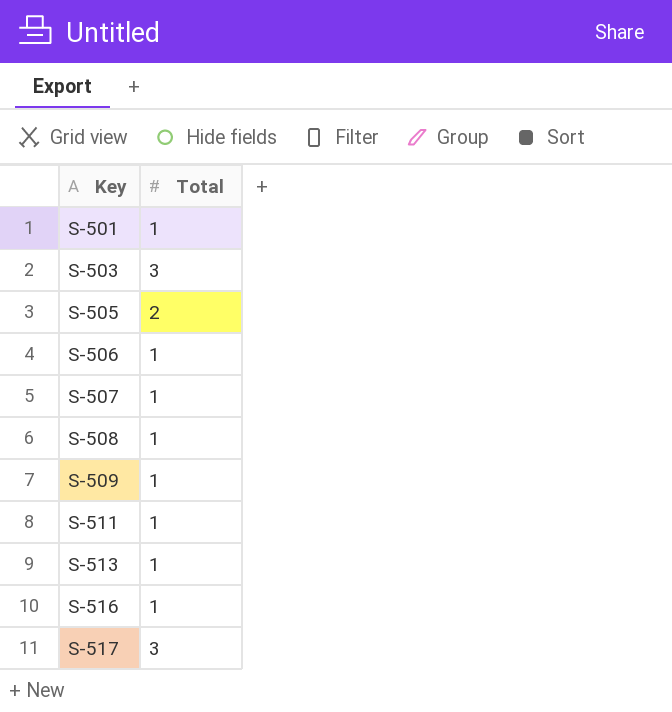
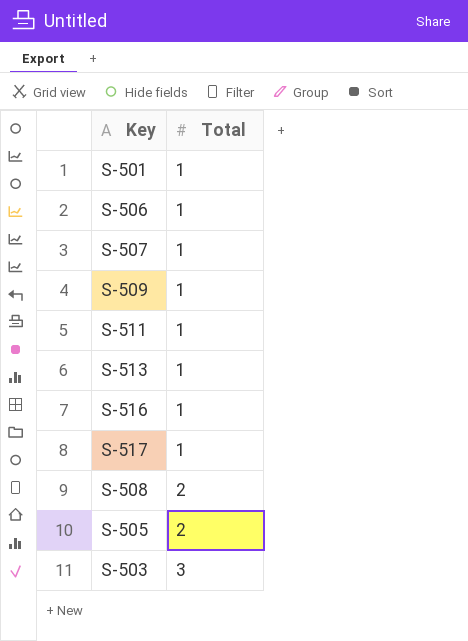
row order: Key ascending -> Total ascending
S-517 | Total: 3 -> 1
S-508 | Total: 1 -> 2

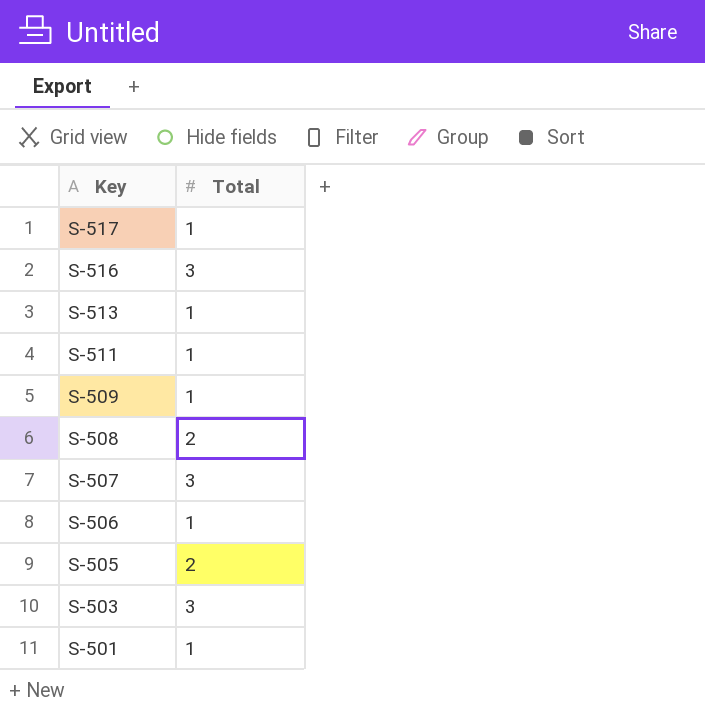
row order: Total ascending -> Key descending
S-516 | Total: 1 -> 3
S-507 | Total: 1 -> 3

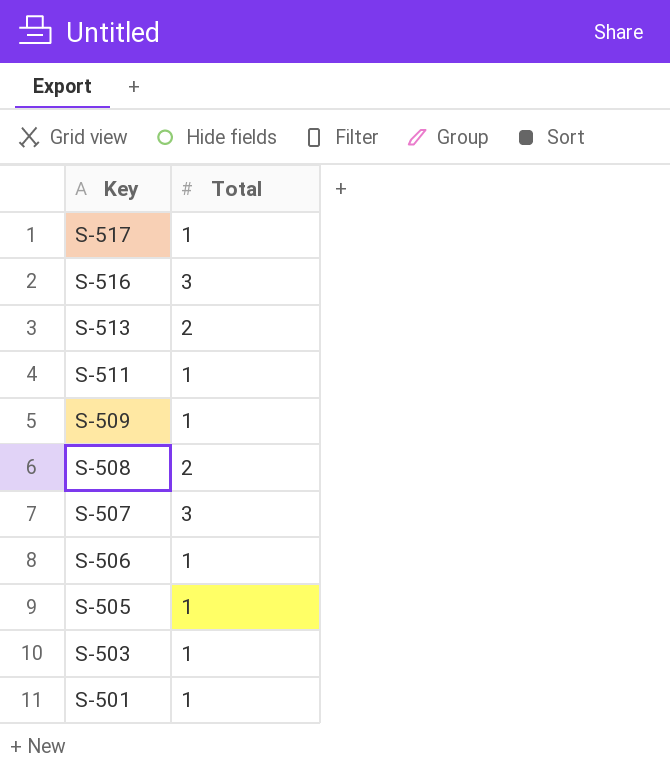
S-513 | Total: 1 -> 2
S-505 | Total: 2 -> 1
S-503 | Total: 3 -> 1

